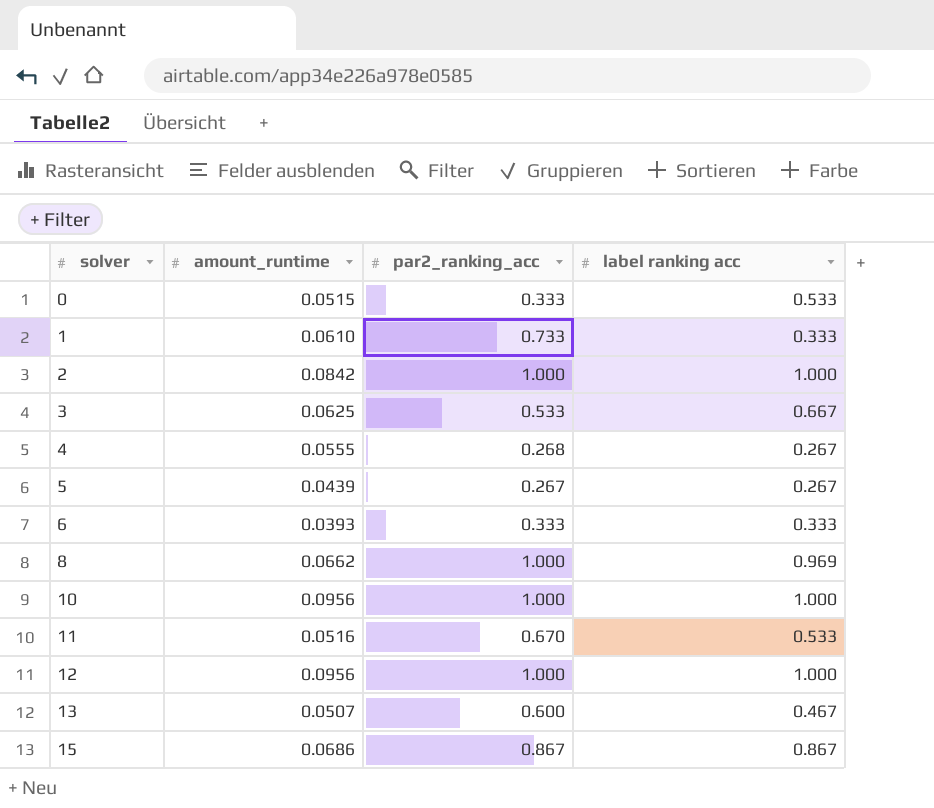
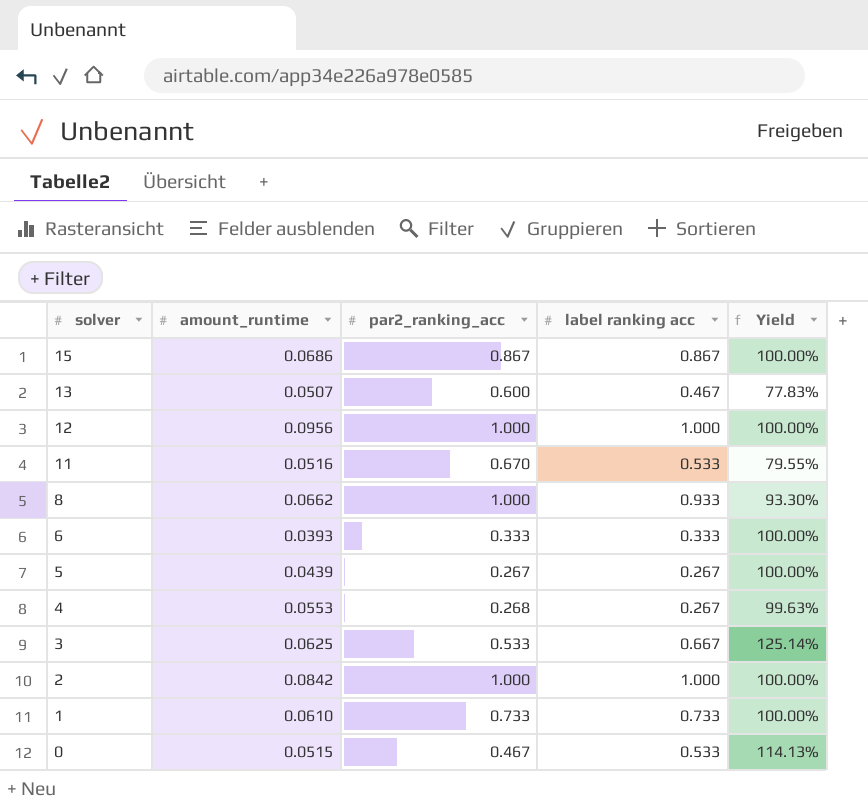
row order: solver ascending -> solver descending
column Yield | formula: none -> [label ranking acc] / [par2_ranking_acc]
row 10: 0.0956 | 1.000 | 1.000 -> none
8 | label ranking acc: 0.969 -> 0.933
4 | amount_runtime: 0.0555 -> 0.0553
1 | label ranking acc: 0.333 -> 0.733
0 | par2_ranking_acc: 0.333 -> 0.467

